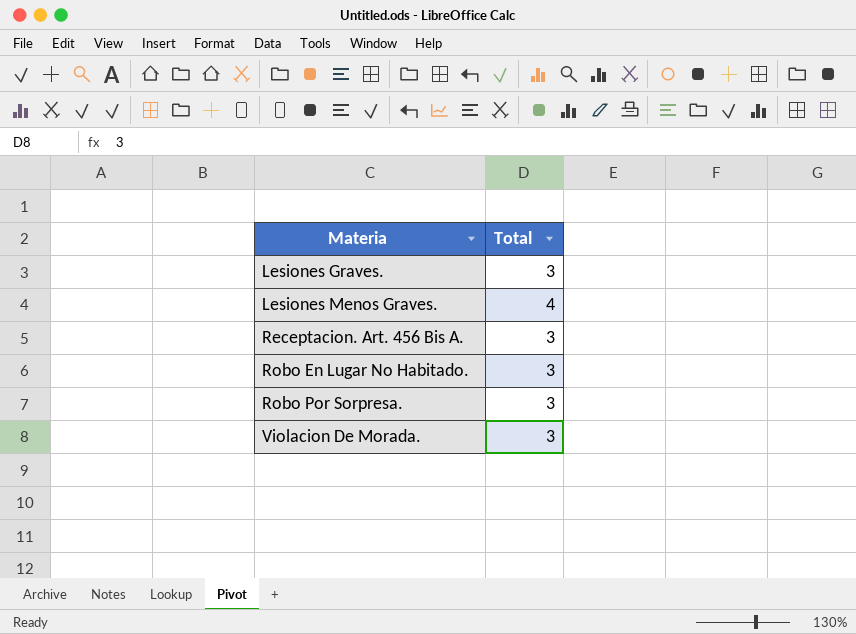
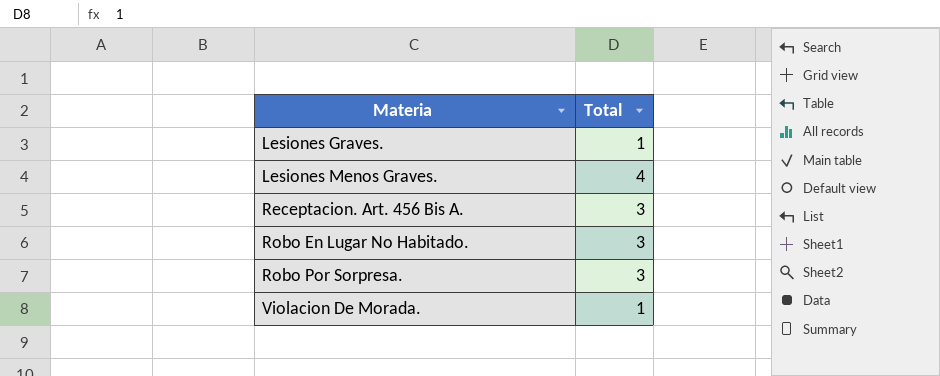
Lesiones Graves. | Total: 3 -> 1
Violacion De Morada. | Total: 3 -> 1

